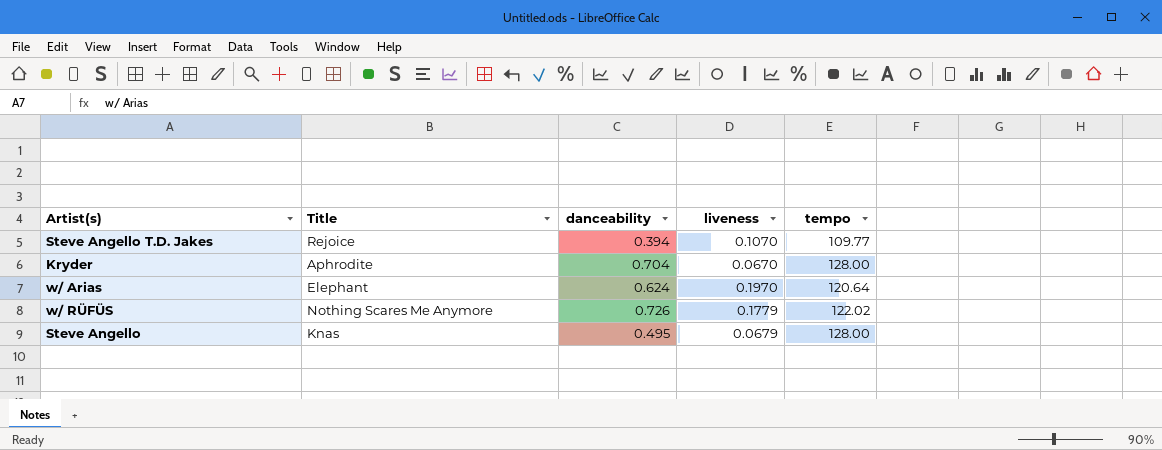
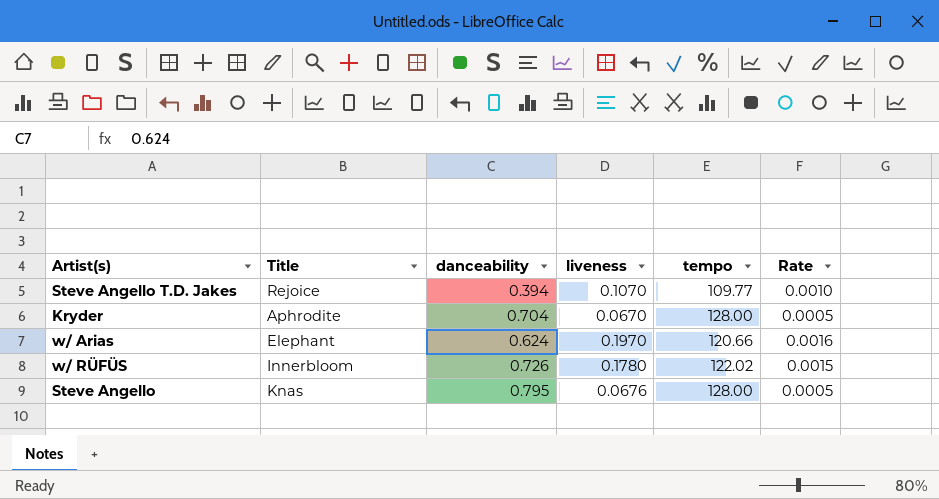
column Rate | formula: none -> [liveness] / [tempo]
w/ Arias | tempo: 120.64 -> 120.66
w/ RÜFÜS | Title: Nothing Scares Me Anymore -> Innerbloom
w/ RÜFÜS | liveness: 0.1779 -> 0.1780
Steve Angello | danceability: 0.495 -> 0.795
Steve Angello | liveness: 0.0679 -> 0.0676

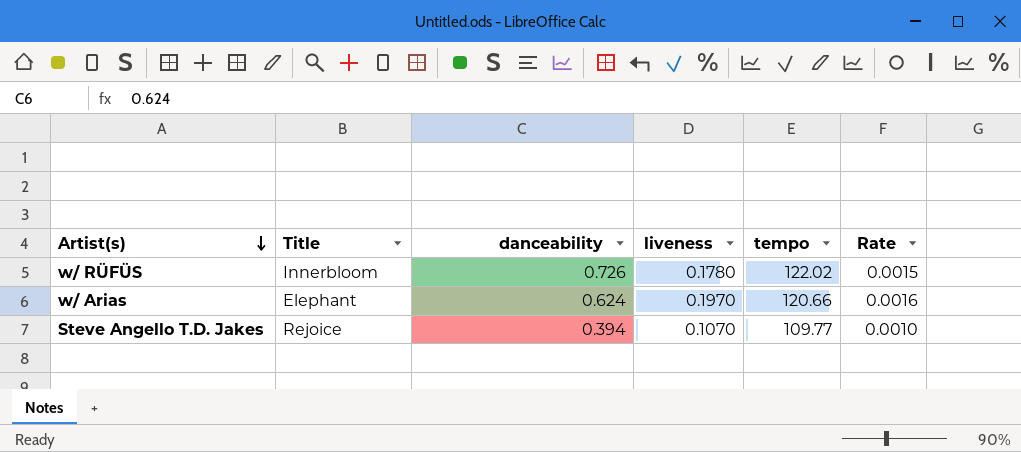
row order: none -> Artist(s) descending
row Kryder: Aphrodite | 0.704 | 0.0670 | 128.00 | 0.0005 -> none
row Steve Angello: Knas | 0.795 | 0.0676 | 128.00 | 0.0005 -> none

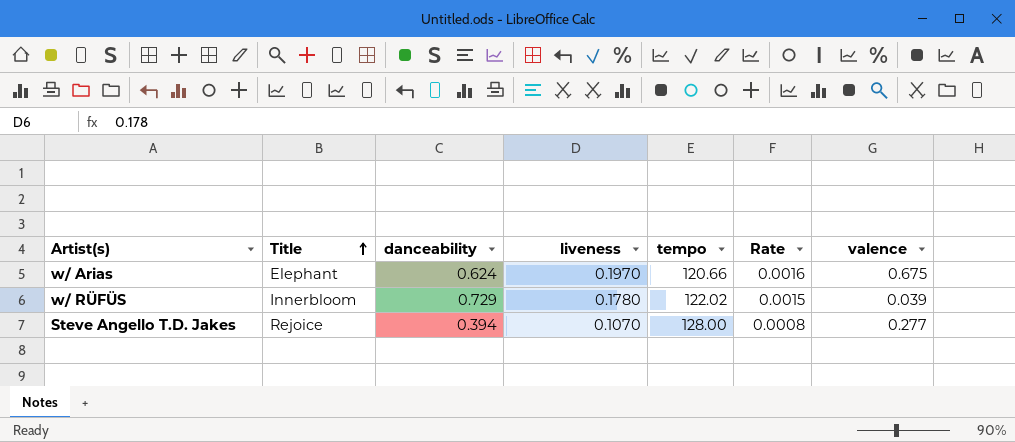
row order: Artist(s) descending -> Title ascending
column valence | position: none -> 7
w/ RÜFÜS | danceability: 0.726 -> 0.729
Steve Angello T.D. Jakes | tempo: 109.77 -> 128.00
Steve Angello T.D. Jakes | Rate: 0.0010 -> 0.0008

